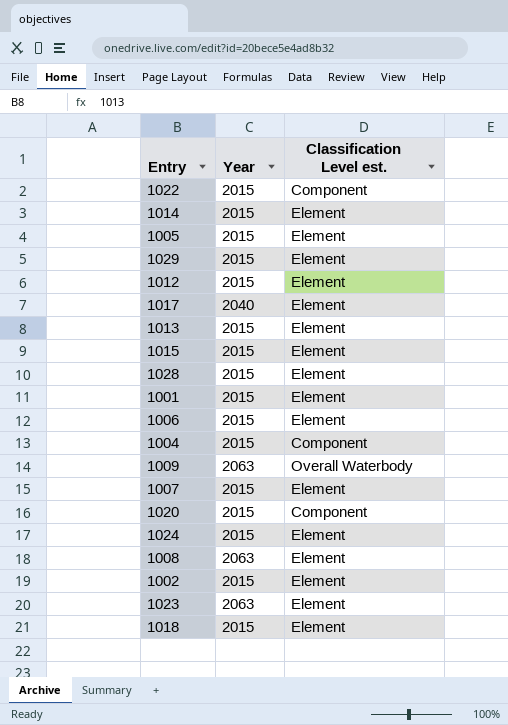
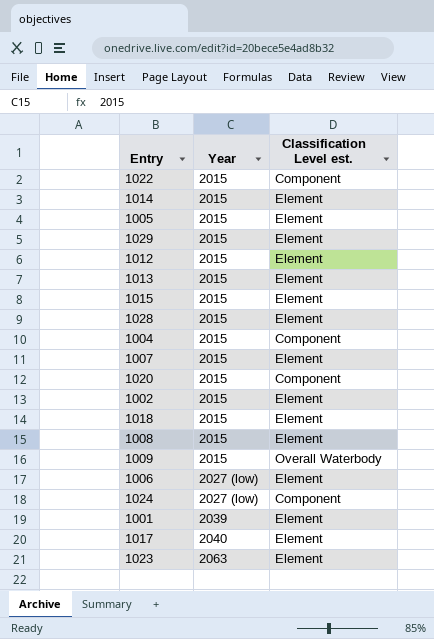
row order: none -> Year ascending
1008 | Year: 2063 -> 2015
1009 | Year: 2063 -> 2015
1006 | Year: 2015 -> 2027 (low)
1024 | Year: 2015 -> 2027 (low)
1024 | Classification Level est.: Element -> Component
1001 | Year: 2015 -> 2039

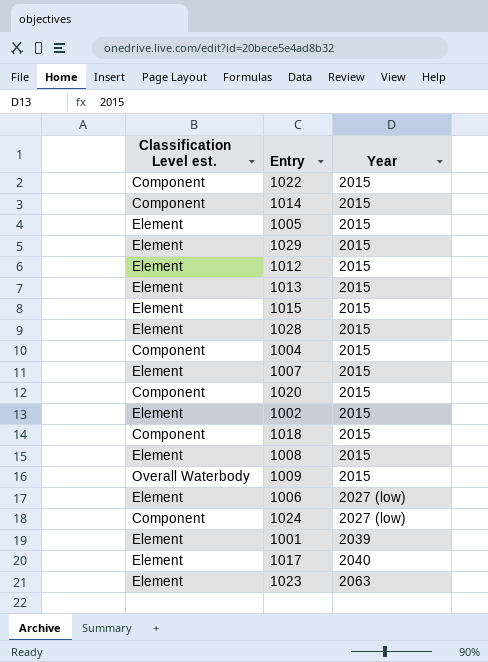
column Classification Level est. | position: 3 -> 1
1014 | Classification Level est.: Element -> Component
1018 | Classification Level est.: Element -> Component

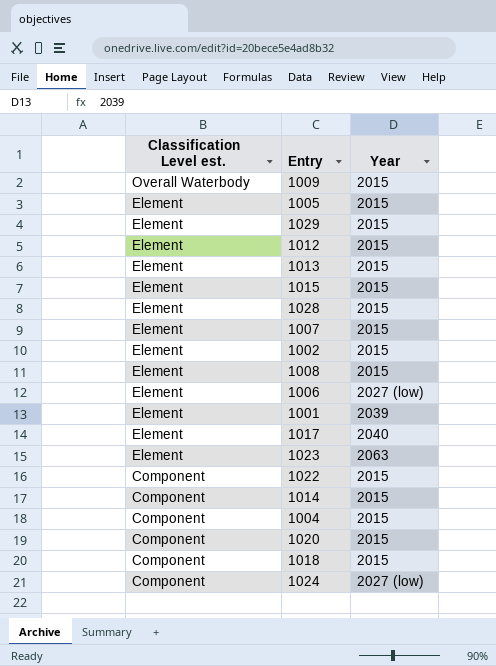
row order: Year ascending -> Classification Level est. descending

